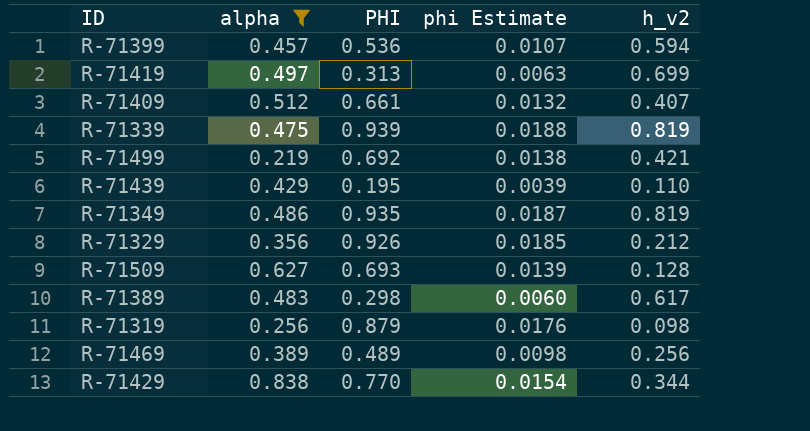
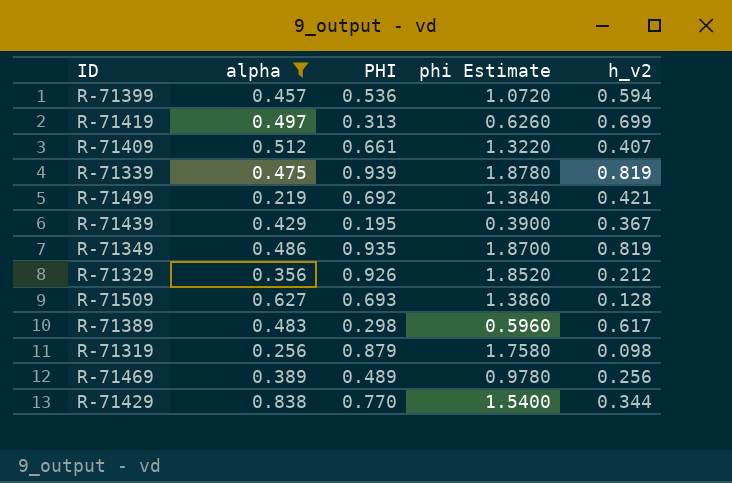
column phi Estimate | formula: [PHI] * 0.02 -> [PHI] * 2
R-71439 | h_v2: 0.110 -> 0.367

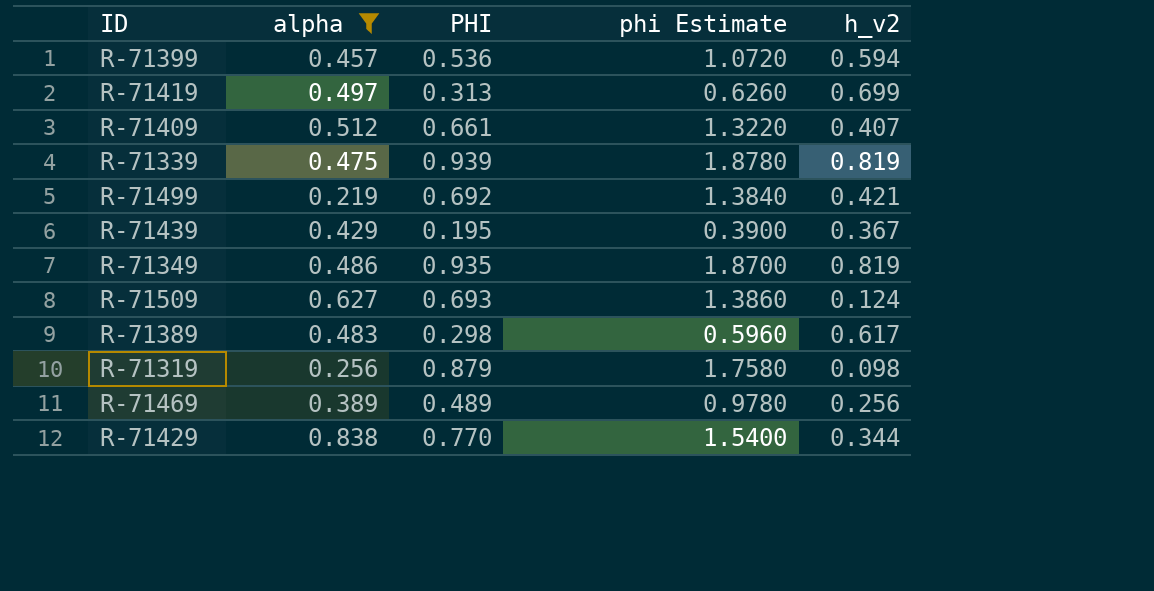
row R-71329: 0.356 | 0.926 | 1.8520 | 0.212 -> none
R-71509 | h_v2: 0.128 -> 0.124

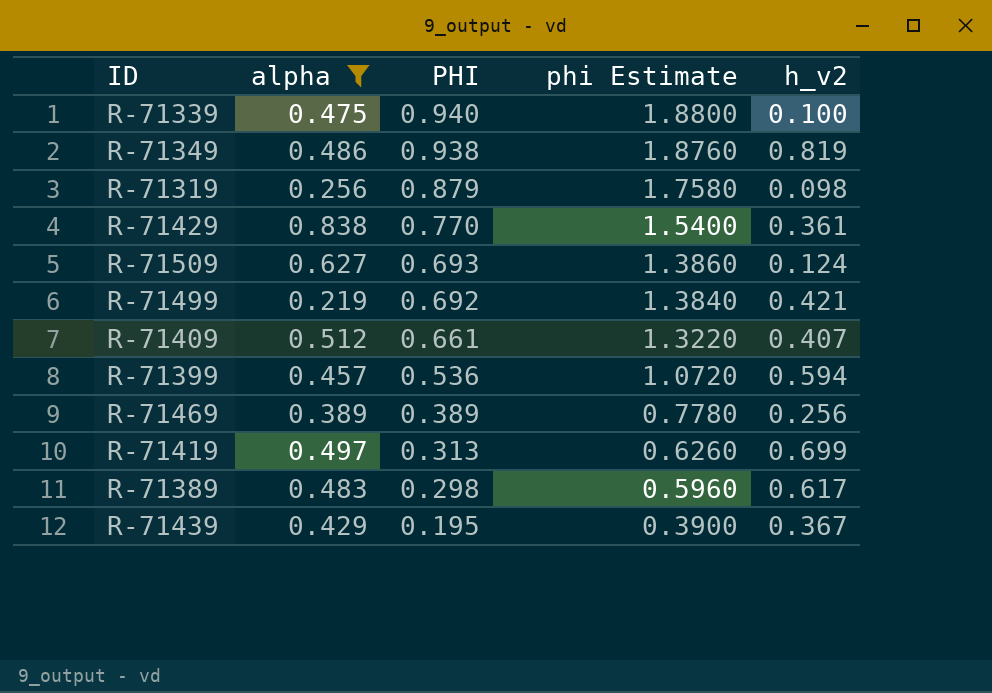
row order: none -> PHI descending
R-71339 | PHI: 0.939 -> 0.940
R-71339 | phi Estimate: 1.8780 -> 1.8800
R-71339 | h_v2: 0.819 -> 0.100
R-71349 | PHI: 0.935 -> 0.938
R-71349 | phi Estimate: 1.8700 -> 1.8760
R-71429 | h_v2: 0.344 -> 0.361
R-71469 | PHI: 0.489 -> 0.389
R-71469 | phi Estimate: 0.9780 -> 0.7780

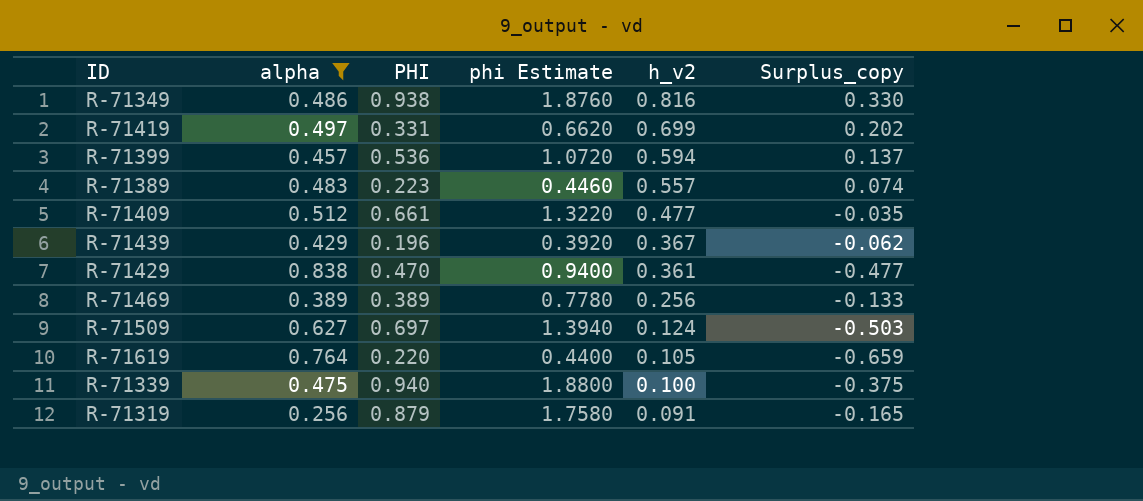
row order: PHI descending -> h_v2 descending
column Surplus_copy | formula: none -> [h_v2] - [alpha]
row R-71499: 0.219 | 0.692 | 1.3840 | 0.421 -> none
R-71349 | h_v2: 0.819 -> 0.816
R-71419 | PHI: 0.313 -> 0.331
R-71419 | phi Estimate: 0.6260 -> 0.6620
R-71389 | PHI: 0.298 -> 0.223
R-71389 | phi Estimate: 0.5960 -> 0.4460
R-71389 | h_v2: 0.617 -> 0.557
R-71409 | h_v2: 0.407 -> 0.477
R-71439 | PHI: 0.195 -> 0.196
R-71439 | phi Estimate: 0.3900 -> 0.3920
R-71429 | PHI: 0.770 -> 0.470
R-71429 | phi Estimate: 1.5400 -> 0.9400
R-71509 | PHI: 0.693 -> 0.697
R-71509 | phi Estimate: 1.3860 -> 1.3940
row R-71619: none -> 0.764 | 0.220 | 0.4400 | 0.105 | -0.659
R-71319 | h_v2: 0.098 -> 0.091

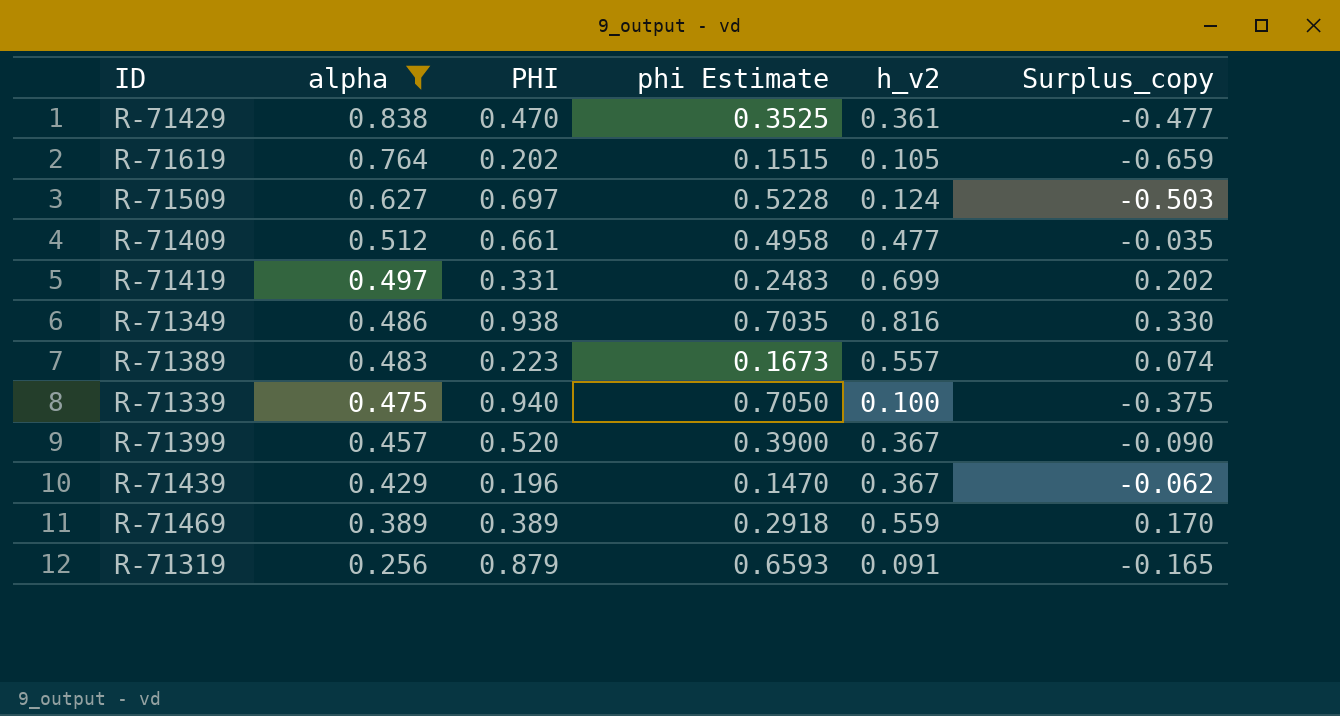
row order: h_v2 descending -> alpha descending
column phi Estimate | formula: [PHI] * 2 -> [PHI] * 0.75
R-71619 | PHI: 0.220 -> 0.202
R-71399 | PHI: 0.536 -> 0.520
R-71399 | h_v2: 0.594 -> 0.367
R-71399 | Surplus_copy: 0.137 -> -0.090
R-71469 | h_v2: 0.256 -> 0.559
R-71469 | Surplus_copy: -0.133 -> 0.170

